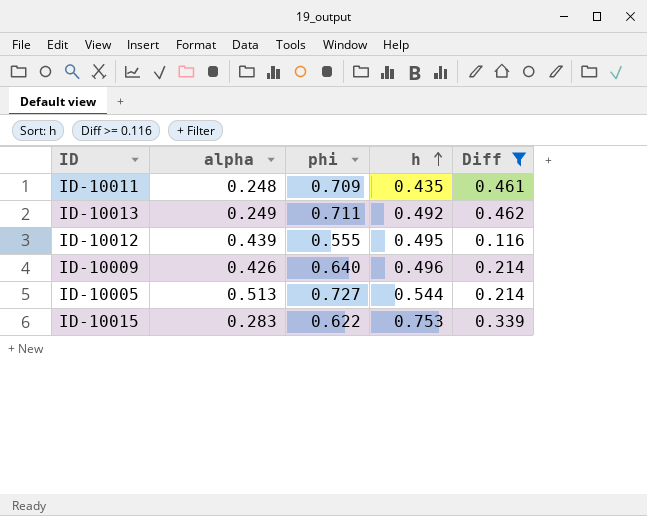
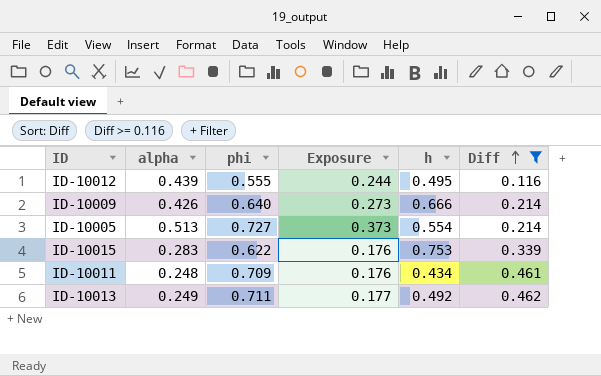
row order: h ascending -> Diff ascending
column Exposure | formula: none -> [alpha] * [phi]
ID-10009 | h: 0.496 -> 0.666
ID-10005 | h: 0.544 -> 0.554
ID-10011 | h: 0.435 -> 0.434

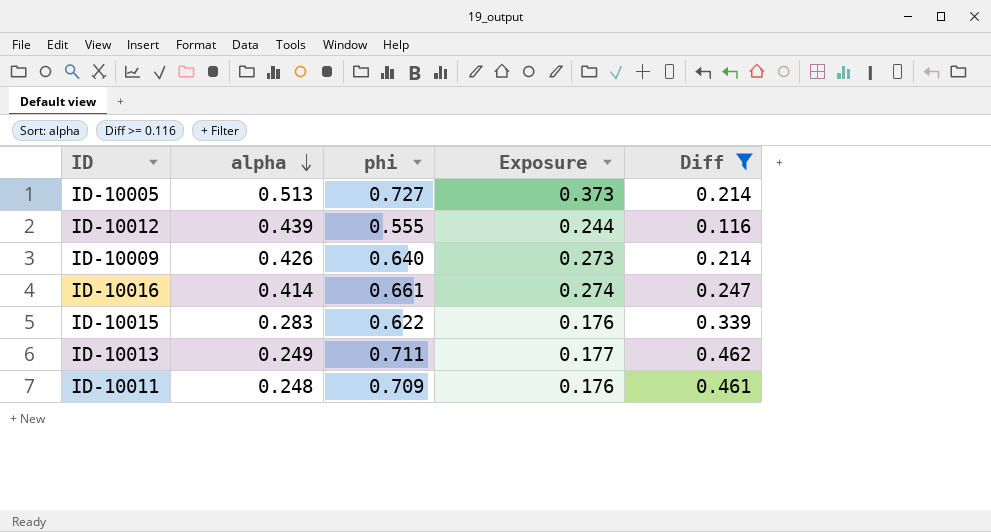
row order: Diff ascending -> alpha descending
column h | position: 5 -> none
row ID-10016: none -> 0.414 | 0.661 | 0.274 | 0.247

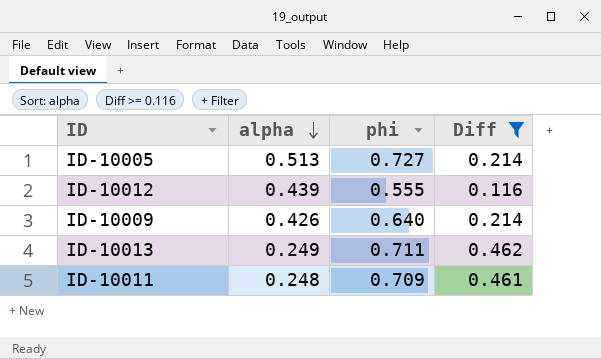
column Exposure | formula: [alpha] * [phi] -> none
row ID-10016: 0.414 | 0.661 | 0.274 | 0.247 -> none
row ID-10015: 0.283 | 0.622 | 0.176 | 0.339 -> none

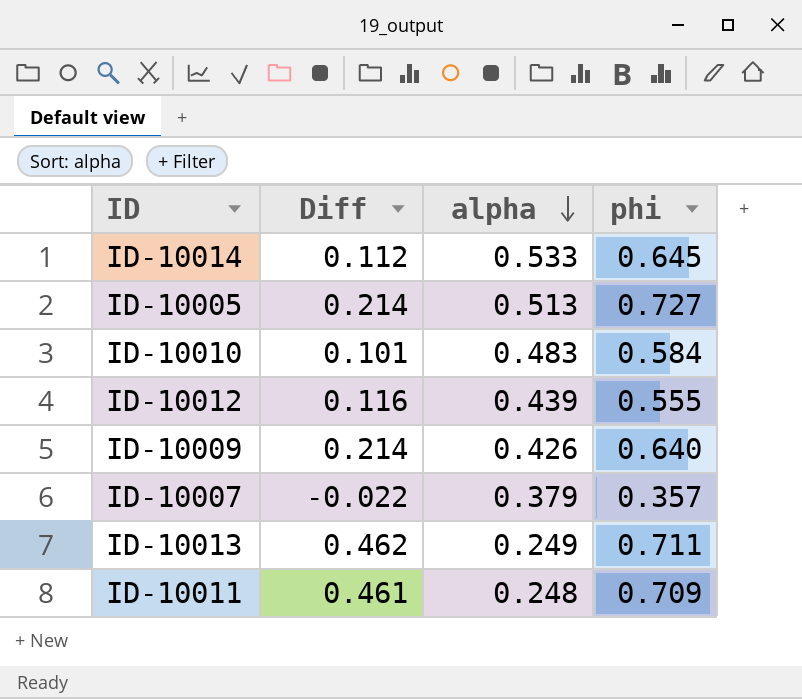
filter: Diff >= 0.116 -> none
column Diff | position: 4 -> 2

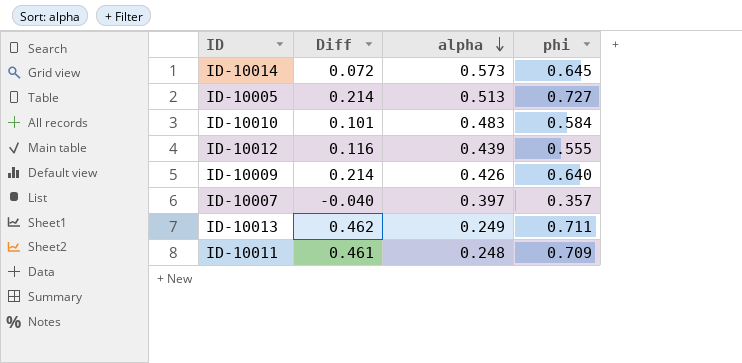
ID-10014 | Diff: 0.112 -> 0.072
ID-10014 | alpha: 0.533 -> 0.573
ID-10007 | Diff: -0.022 -> -0.040
ID-10007 | alpha: 0.379 -> 0.397

